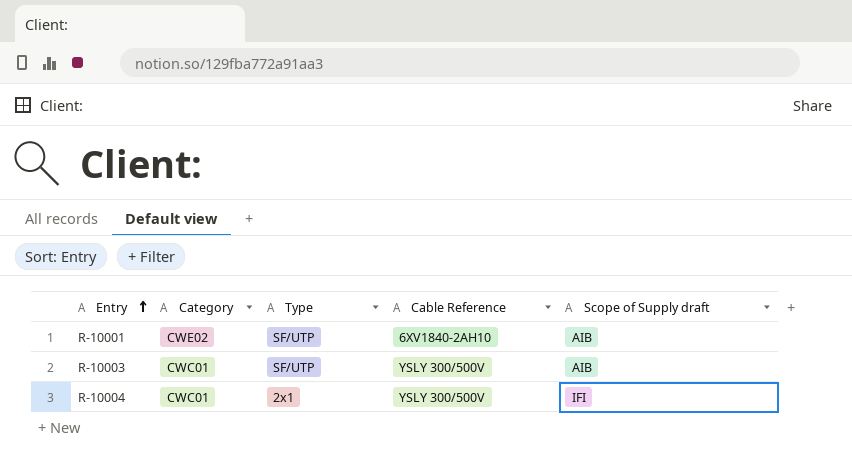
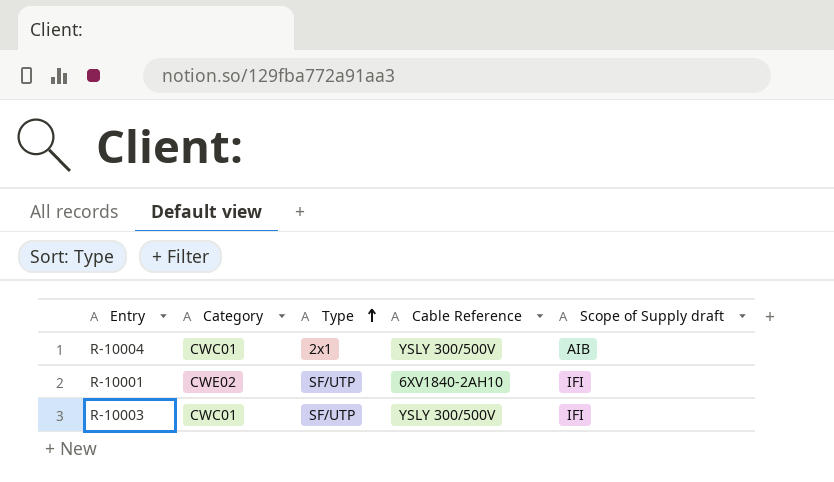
row order: Entry ascending -> Type ascending
R-10004 | Scope of Supply draft: IFI -> AIB
R-10001 | Scope of Supply draft: AIB -> IFI
R-10003 | Scope of Supply draft: AIB -> IFI

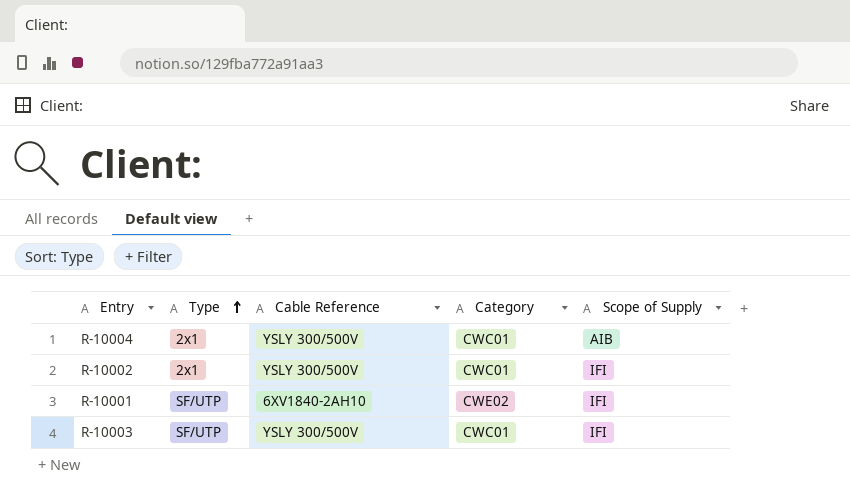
column Category | position: 2 -> 4
column name: Scope of Supply draft -> Scope of Supply
row R-10002: none -> 2x1 | YSLY 300/500V | CWC01 | IFI

